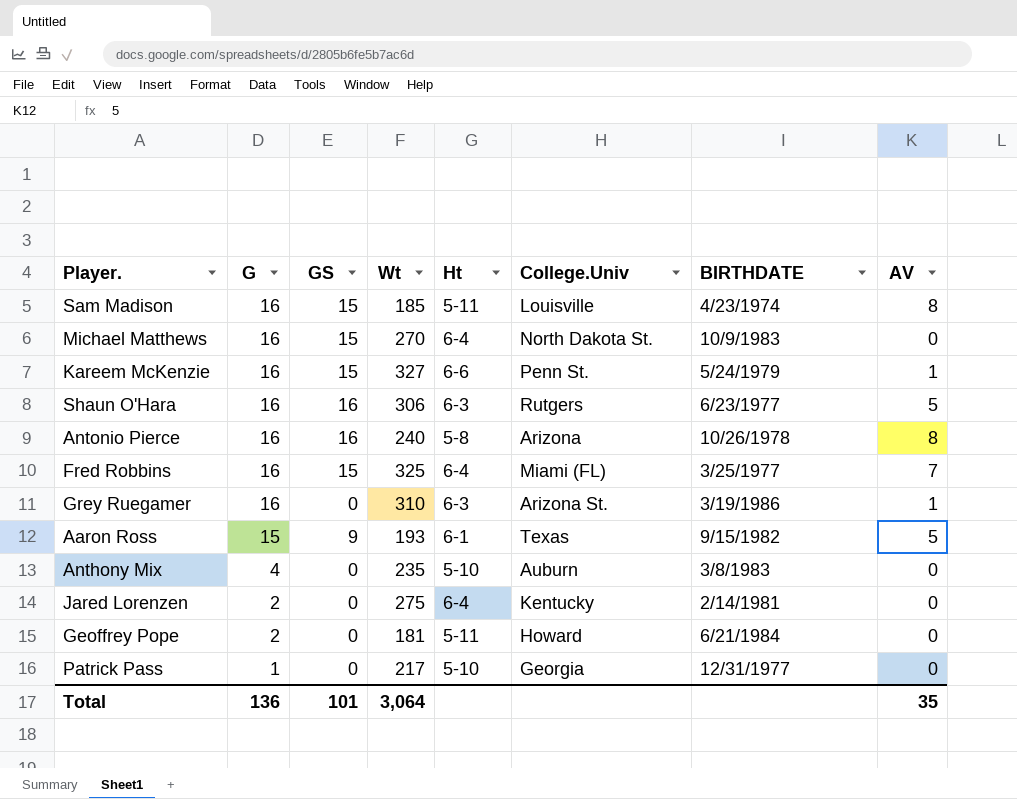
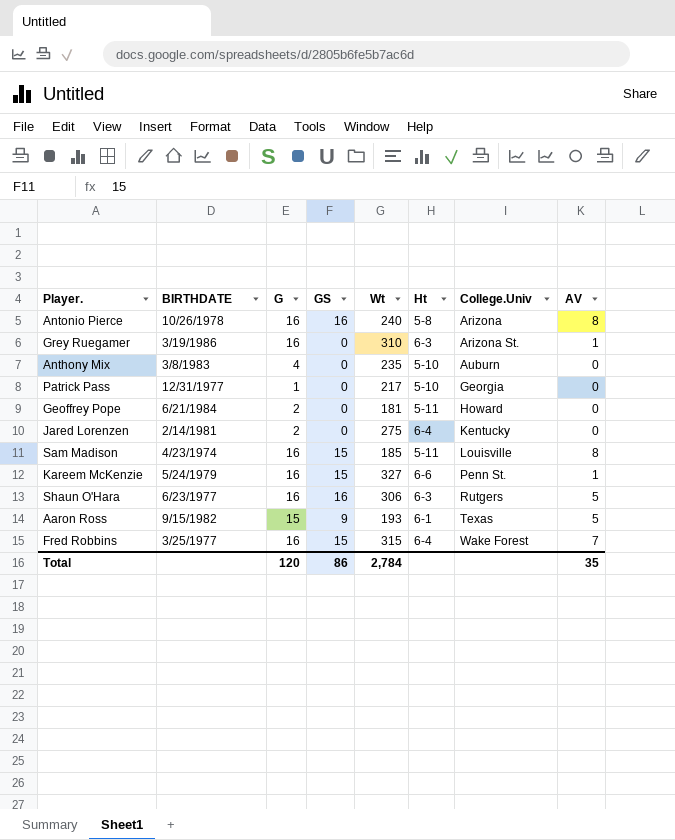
row order: G descending -> College.Univ ascending
column BIRTHDATE | position: 7 -> 2
row Michael Matthews: 16 | 15 | 270 | 6-4 | North Dakota St. | 10/9/1983 | 0 -> none
Fred Robbins | Wt: 325 -> 315
Fred Robbins | College.Univ: Miami (FL) -> Wake Forest
Total | G: 136 -> 120
Total | GS: 101 -> 86
Total | Wt: 3,064 -> 2,784

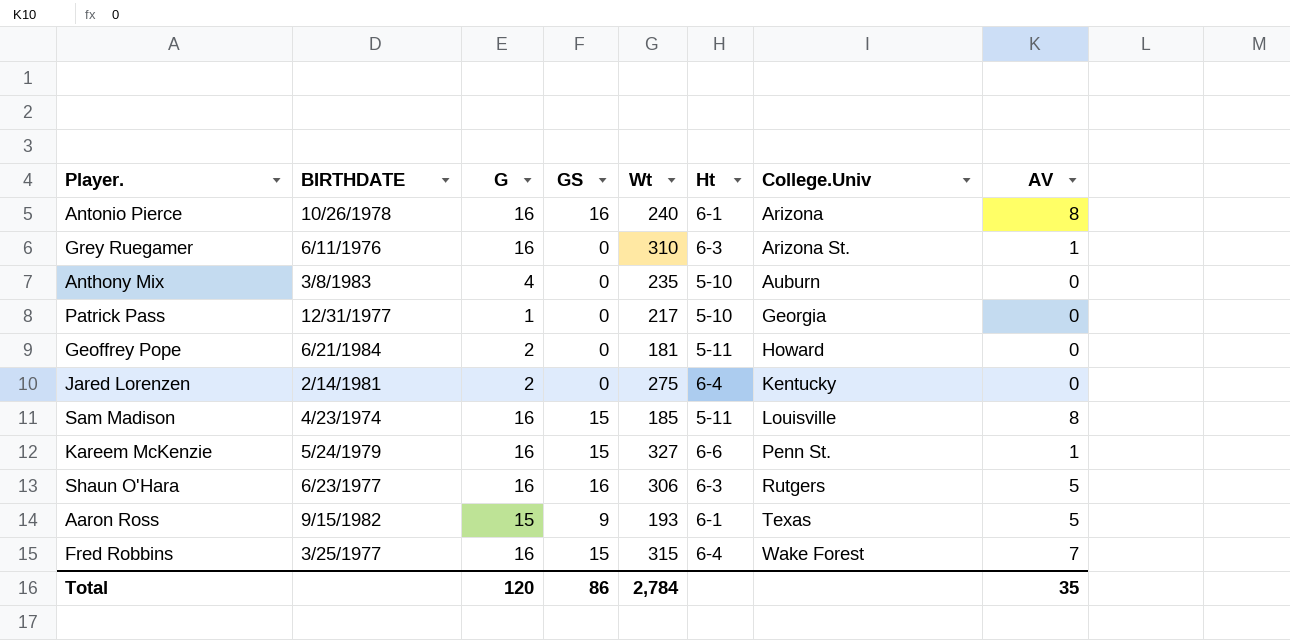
Antonio Pierce | Ht: 5-8 -> 6-1
Grey Ruegamer | BIRTHDATE: 3/19/1986 -> 6/11/1976

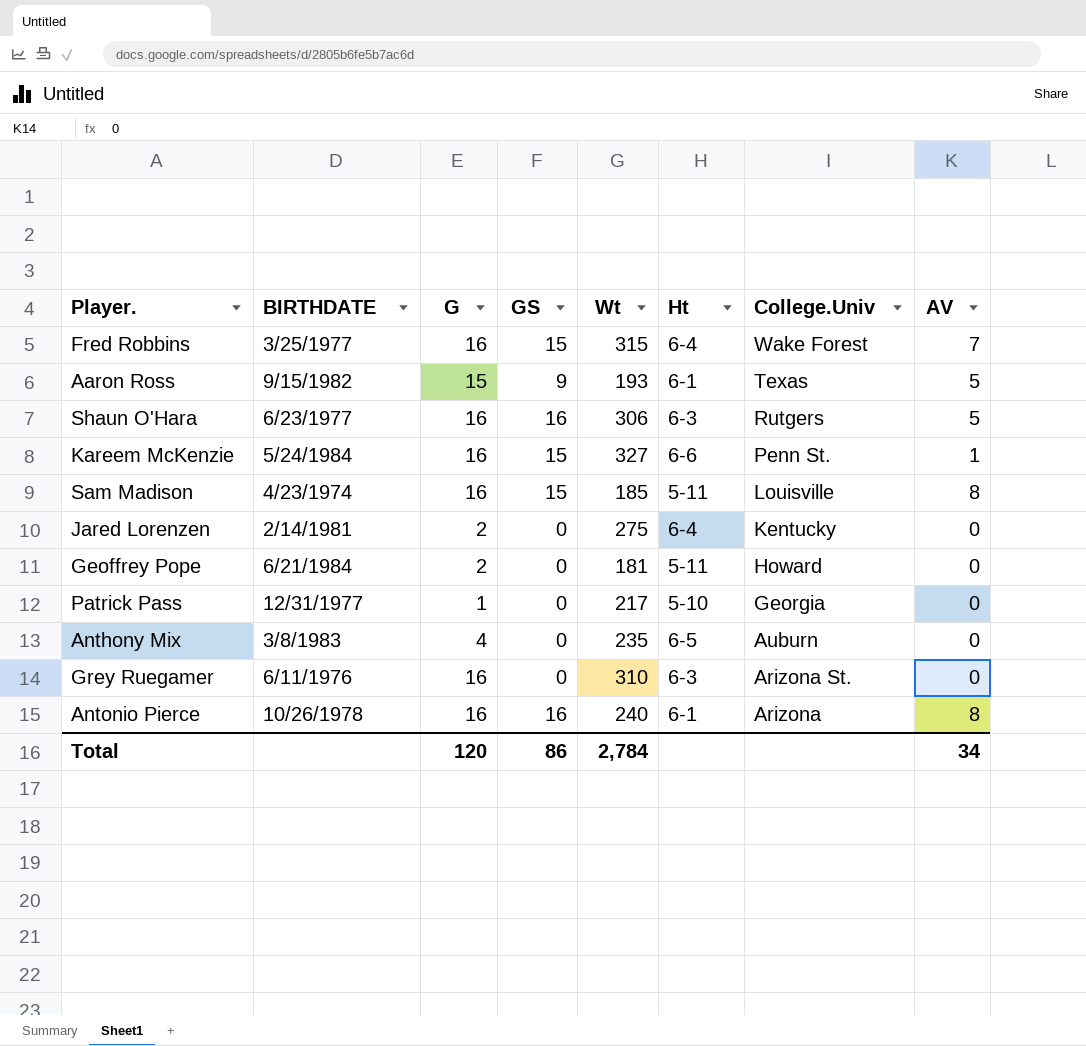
row order: College.Univ ascending -> College.Univ descending
Kareem McKenzie | BIRTHDATE: 5/24/1979 -> 5/24/1984
Anthony Mix | Ht: 5-10 -> 6-5
Grey Ruegamer | AV: 1 -> 0
Total | AV: 35 -> 34

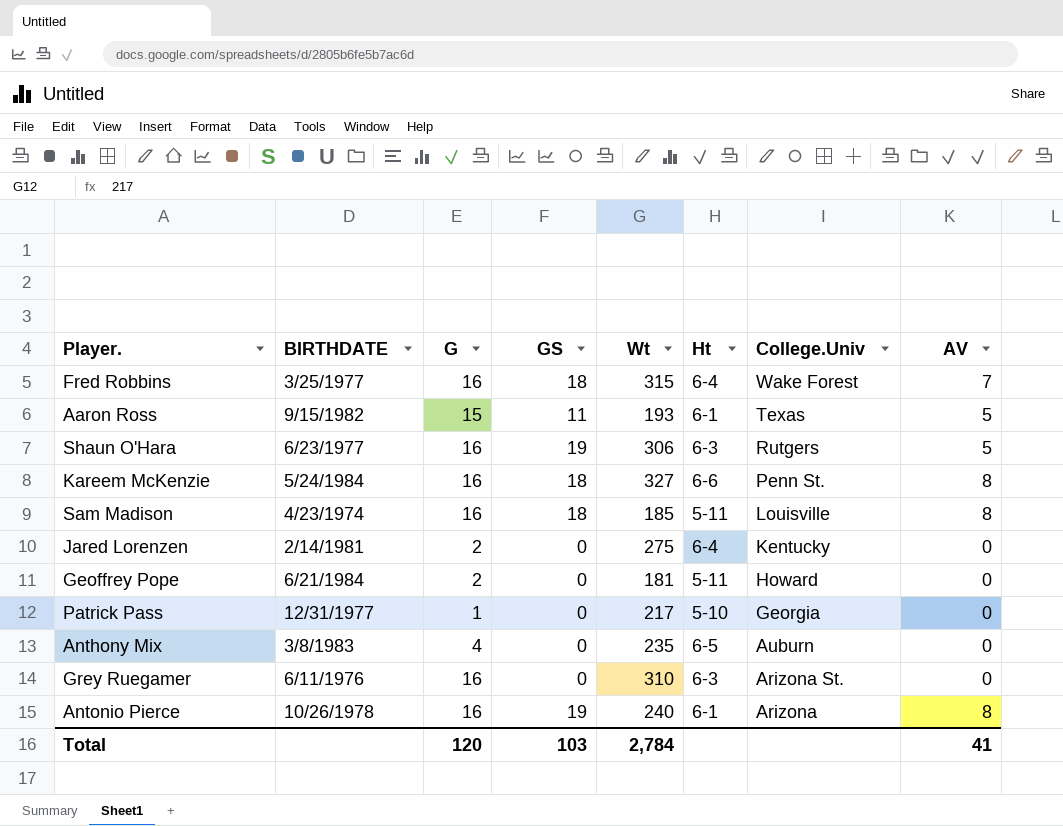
Fred Robbins | GS: 15 -> 18
Aaron Ross | GS: 9 -> 11
Shaun O'Hara | GS: 16 -> 19
Kareem McKenzie | GS: 15 -> 18
Kareem McKenzie | AV: 1 -> 8
Sam Madison | GS: 15 -> 18
Antonio Pierce | GS: 16 -> 19
Total | GS: 86 -> 103
Total | AV: 34 -> 41

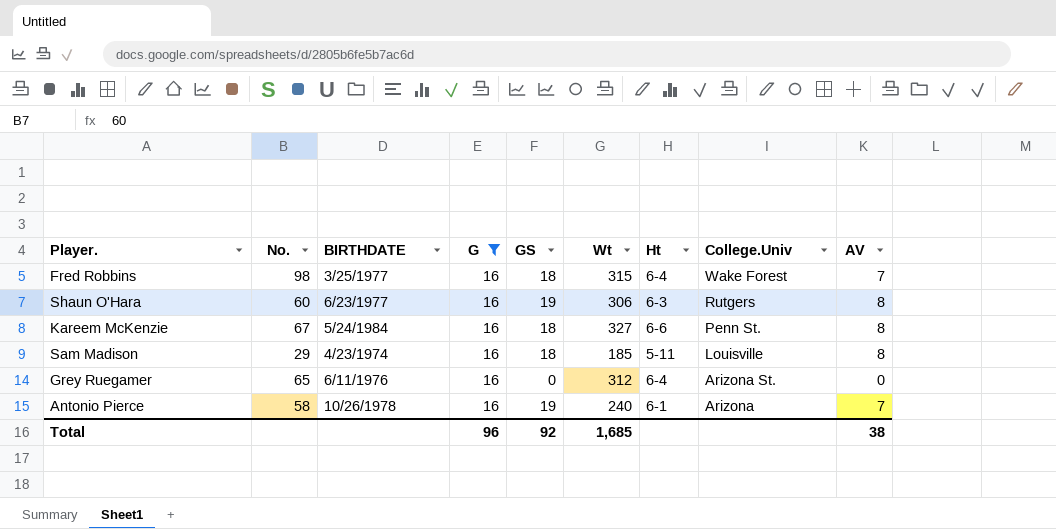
filter: none -> G = 16
column No. | position: none -> 2
Shaun O'Hara | AV: 5 -> 8
Grey Ruegamer | Wt: 310 -> 312
Grey Ruegamer | Ht: 6-3 -> 6-4
Antonio Pierce | AV: 8 -> 7
Total | G: 120 -> 96
Total | GS: 103 -> 92
Total | Wt: 2,784 -> 1,685
Total | AV: 41 -> 38

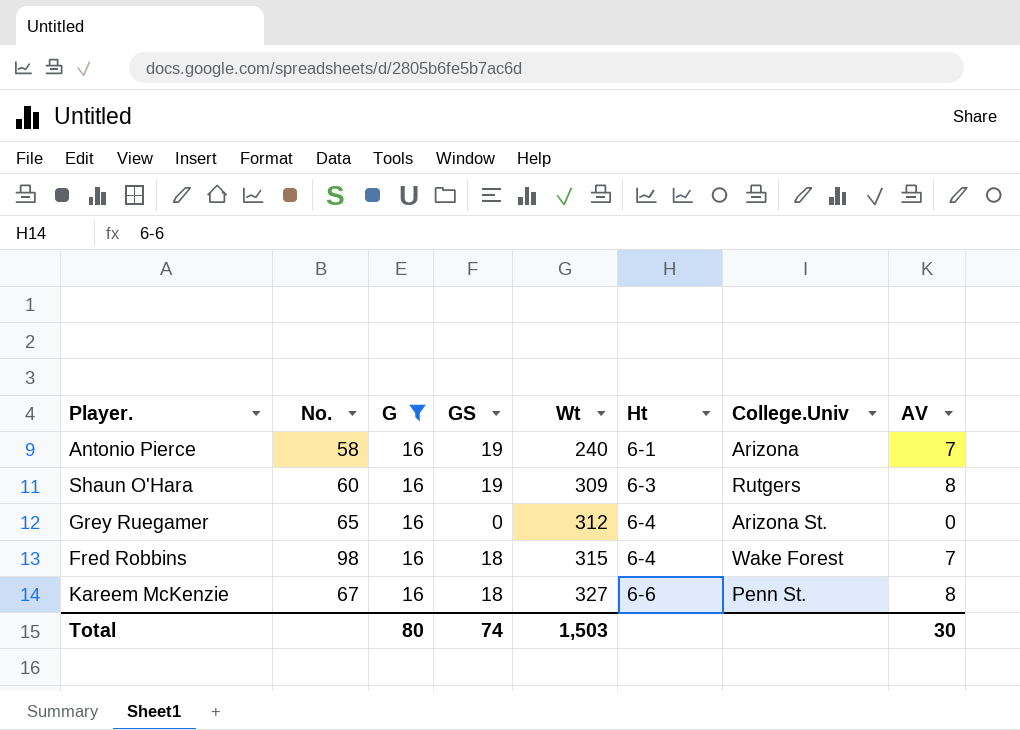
row order: College.Univ descending -> Wt ascending
column BIRTHDATE | position: 3 -> none
row Sam Madison: 29 | 4/23/1974 | 16 | 18 | 185 | 5-11 | Louisville | 8 -> none
Shaun O'Hara | Wt: 306 -> 309
Total | G: 96 -> 80
Total | GS: 92 -> 74
Total | Wt: 1,685 -> 1,503
Total | AV: 38 -> 30

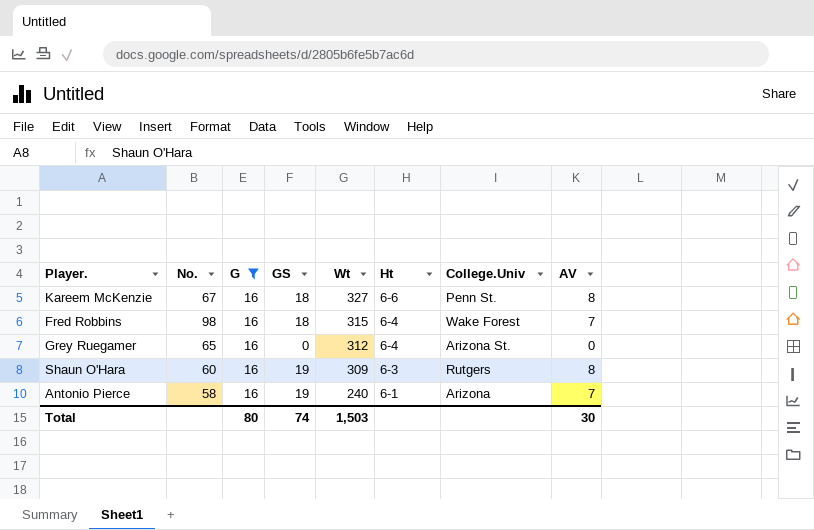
row order: Wt ascending -> Wt descending

